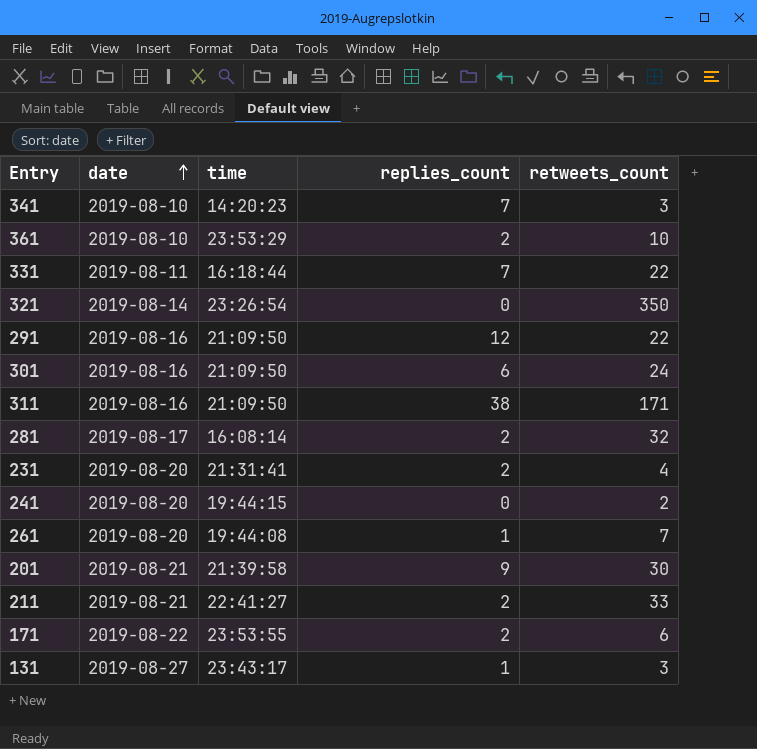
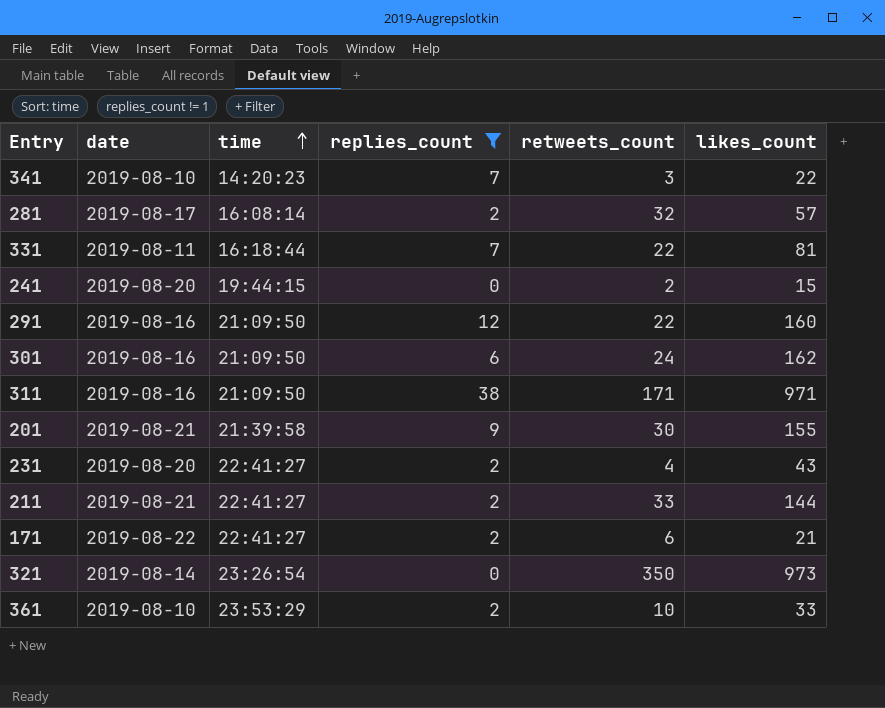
filter: none -> replies_count != 1
row order: date ascending -> time ascending
column likes_count | position: none -> 6
231 | time: 21:31:41 -> 22:41:27
171 | time: 23:53:55 -> 22:41:27

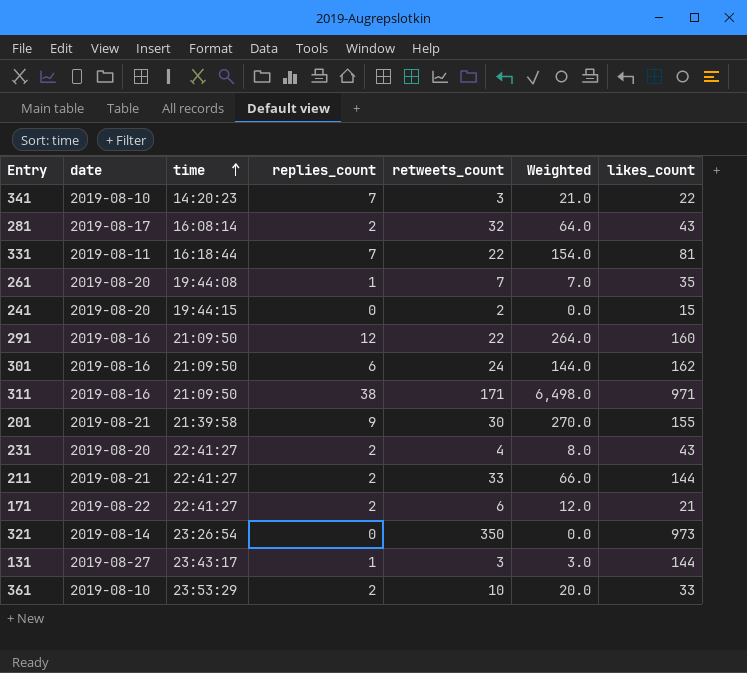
filter: replies_count != 1 -> none
column Weighted | formula: none -> [replies_count] * [retweets_count]
281 | likes_count: 57 -> 43

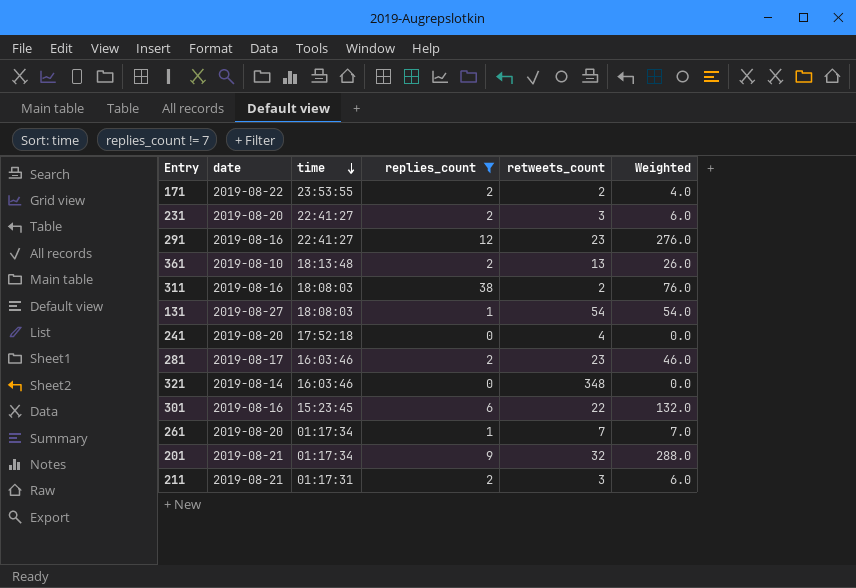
filter: none -> replies_count != 7
row order: time ascending -> time descending
column likes_count | position: 7 -> none
171 | time: 22:41:27 -> 23:53:55
171 | retweets_count: 6 -> 2
171 | Weighted: 12.0 -> 4.0
231 | retweets_count: 4 -> 3
231 | Weighted: 8.0 -> 6.0
291 | time: 21:09:50 -> 22:41:27
291 | retweets_count: 22 -> 23
291 | Weighted: 264.0 -> 276.0
361 | time: 23:53:29 -> 18:13:48
361 | retweets_count: 10 -> 13
361 | Weighted: 20.0 -> 26.0
311 | time: 21:09:50 -> 18:08:03
311 | retweets_count: 171 -> 2
311 | Weighted: 6,498.0 -> 76.0
131 | time: 23:43:17 -> 18:08:03
131 | retweets_count: 3 -> 54
131 | Weighted: 3.0 -> 54.0
241 | time: 19:44:15 -> 17:52:18
241 | retweets_count: 2 -> 4
281 | time: 16:08:14 -> 16:03:46
281 | retweets_count: 32 -> 23
281 | Weighted: 64.0 -> 46.0
321 | time: 23:26:54 -> 16:03:46
321 | retweets_count: 350 -> 348
301 | time: 21:09:50 -> 15:23:45
301 | retweets_count: 24 -> 22
301 | Weighted: 144.0 -> 132.0
261 | time: 19:44:08 -> 01:17:34
201 | time: 21:39:58 -> 01:17:34
201 | retweets_count: 30 -> 32
201 | Weighted: 270.0 -> 288.0
211 | time: 22:41:27 -> 01:17:31
211 | retweets_count: 33 -> 3
211 | Weighted: 66.0 -> 6.0

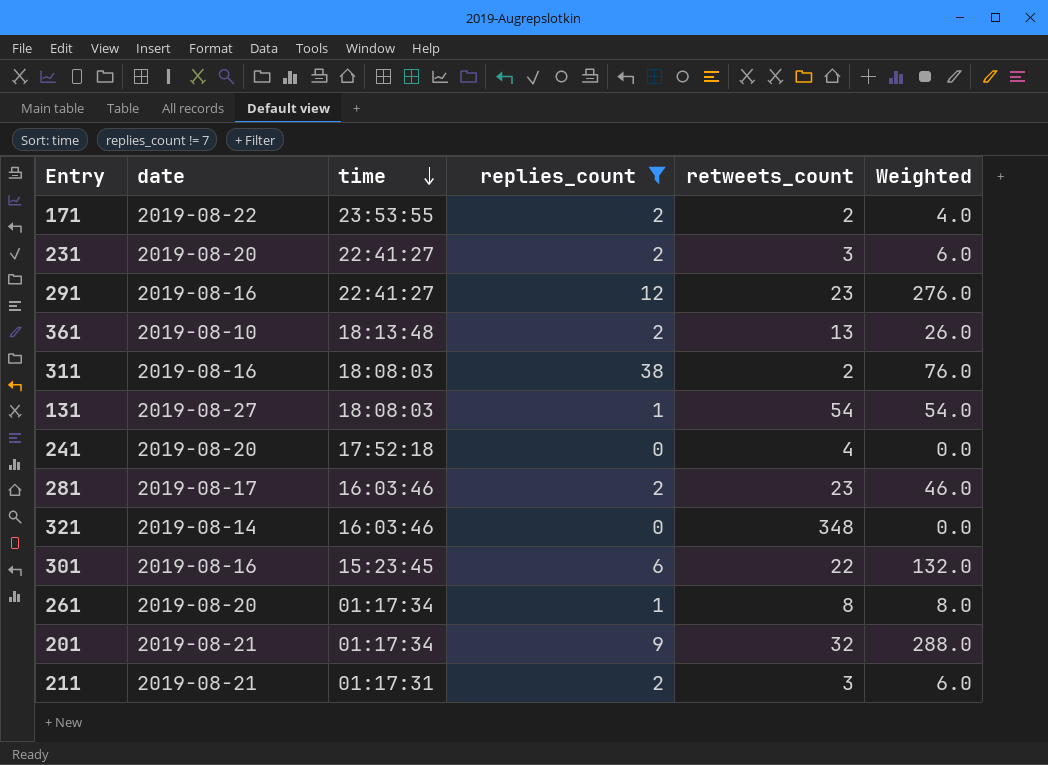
261 | retweets_count: 7 -> 8
261 | Weighted: 7.0 -> 8.0

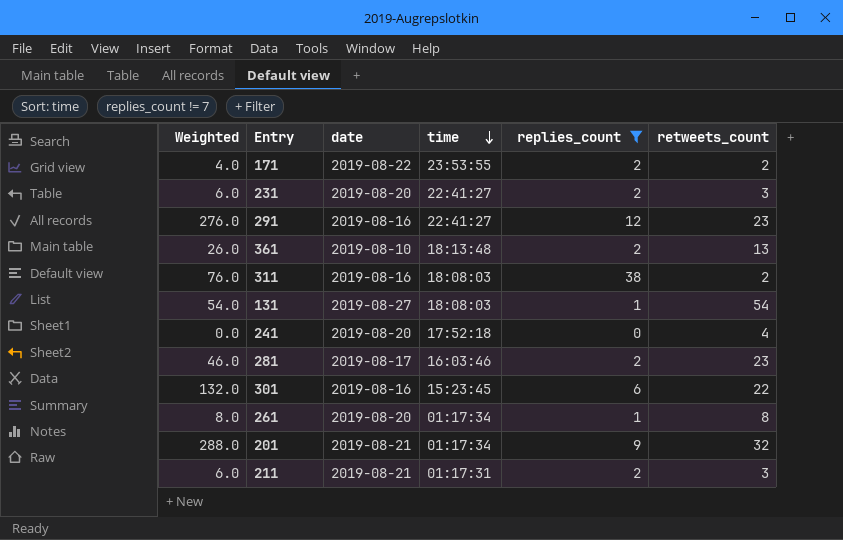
column Weighted | position: 6 -> 1
row 321: 2019-08-14 | 16:03:46 | 0 | 348 | 0.0 -> none

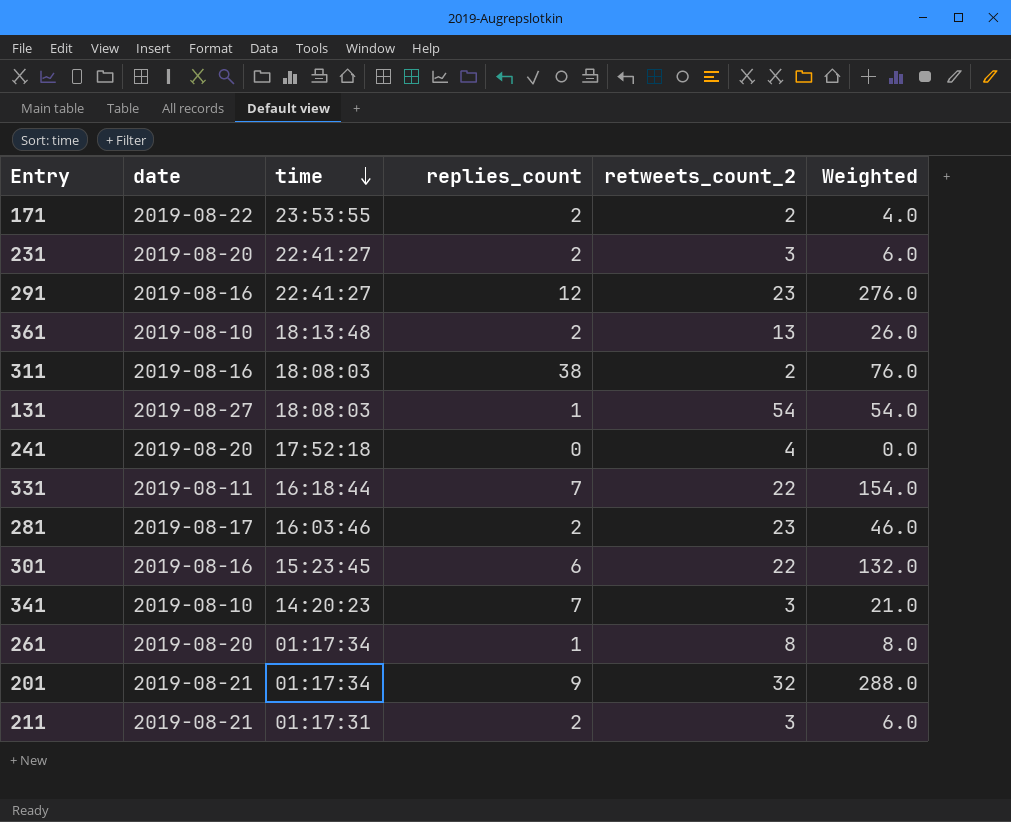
filter: replies_count != 7 -> none
column name: retweets_count -> retweets_count_2
column Weighted | position: 1 -> 6

